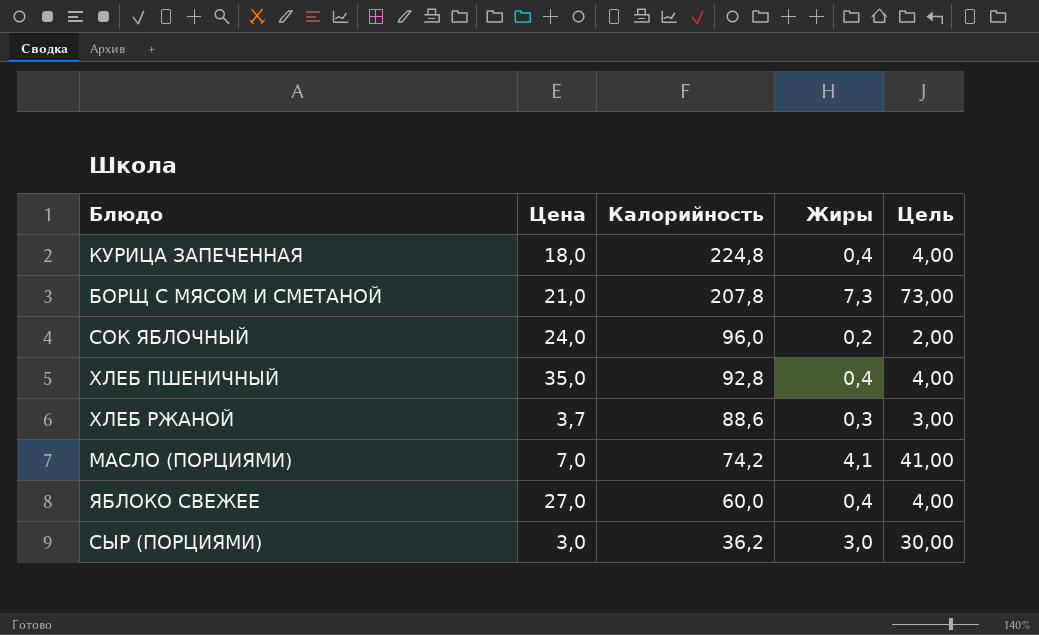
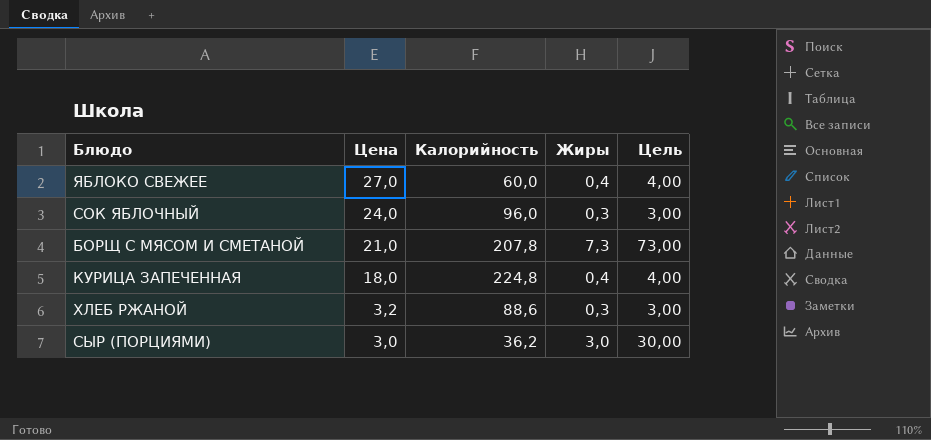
row order: Калорийность descending -> Цена descending
row ХЛЕБ ПШЕНИЧНЫЙ: 35,0 | 92,8 | 0,4 | 4,00 -> none
row МАСЛО (ПОРЦИЯМИ): 7,0 | 74,2 | 4,1 | 41,00 -> none
СОК ЯБЛОЧНЫЙ | Жиры: 0,2 -> 0,3
СОК ЯБЛОЧНЫЙ | Цель: 2,00 -> 3,00
ХЛЕБ РЖАНОЙ | Цена: 3,7 -> 3,2

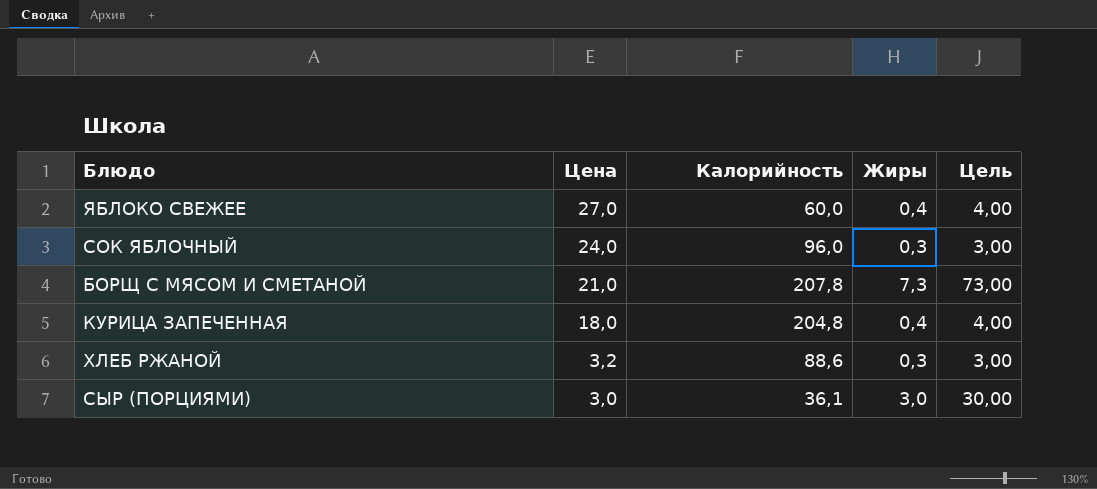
КУРИЦА ЗАПЕЧЕННАЯ | Калорийность: 224,8 -> 204,8
СЫР (ПОРЦИЯМИ) | Калорийность: 36,2 -> 36,1

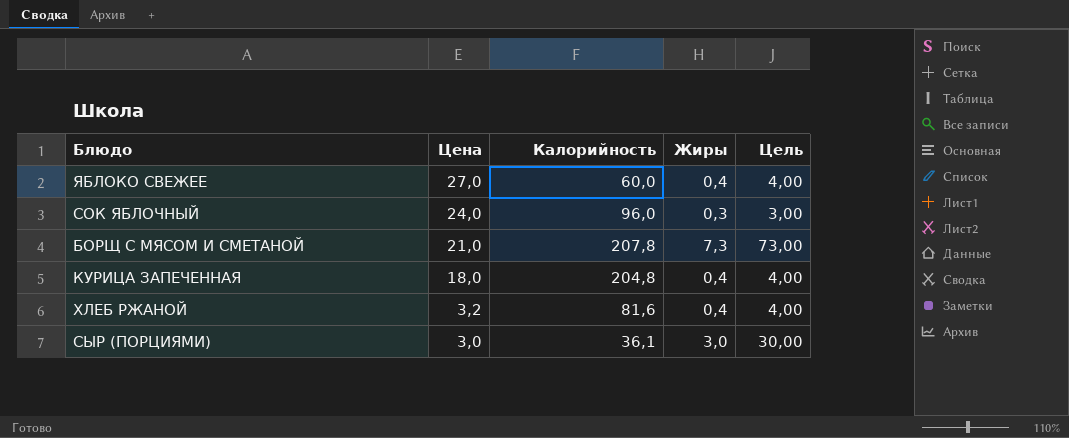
ХЛЕБ РЖАНОЙ | Калорийность: 88,6 -> 81,6
ХЛЕБ РЖАНОЙ | Жиры: 0,3 -> 0,4
ХЛЕБ РЖАНОЙ | Цель: 3,00 -> 4,00

